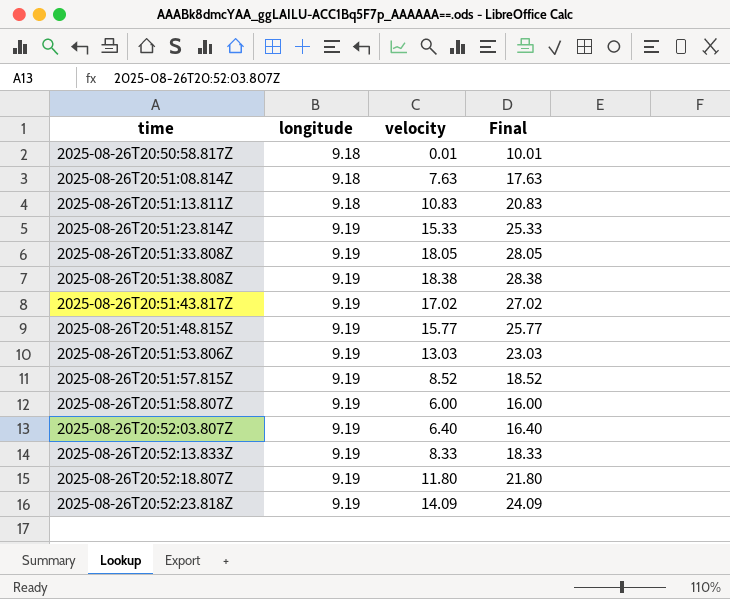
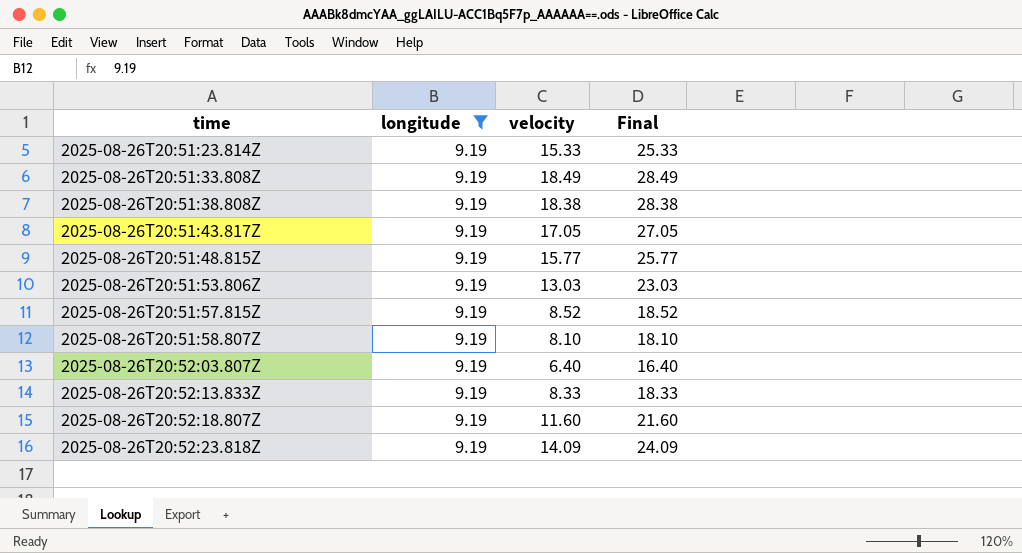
filter: none -> longitude = 9.19
2025-08-26T20:51:33.808Z | velocity: 18.05 -> 18.49
2025-08-26T20:51:33.808Z | Final: 28.05 -> 28.49
2025-08-26T20:51:43.817Z | velocity: 17.02 -> 17.05
2025-08-26T20:51:43.817Z | Final: 27.02 -> 27.05
2025-08-26T20:51:58.807Z | velocity: 6.00 -> 8.10
2025-08-26T20:51:58.807Z | Final: 16.00 -> 18.10
2025-08-26T20:52:18.807Z | velocity: 11.80 -> 11.60
2025-08-26T20:52:18.807Z | Final: 21.80 -> 21.60

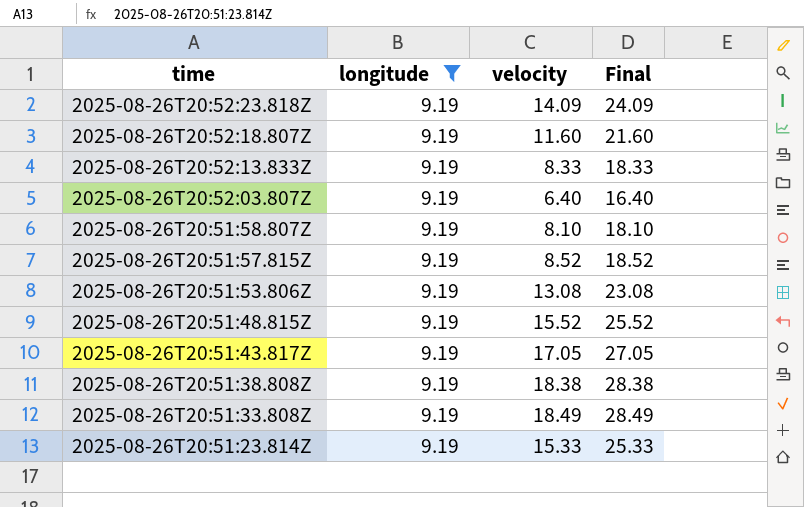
row order: time ascending -> time descending
2025-08-26T20:51:53.806Z | velocity: 13.03 -> 13.08
2025-08-26T20:51:53.806Z | Final: 23.03 -> 23.08
2025-08-26T20:51:48.815Z | velocity: 15.77 -> 15.52
2025-08-26T20:51:48.815Z | Final: 25.77 -> 25.52

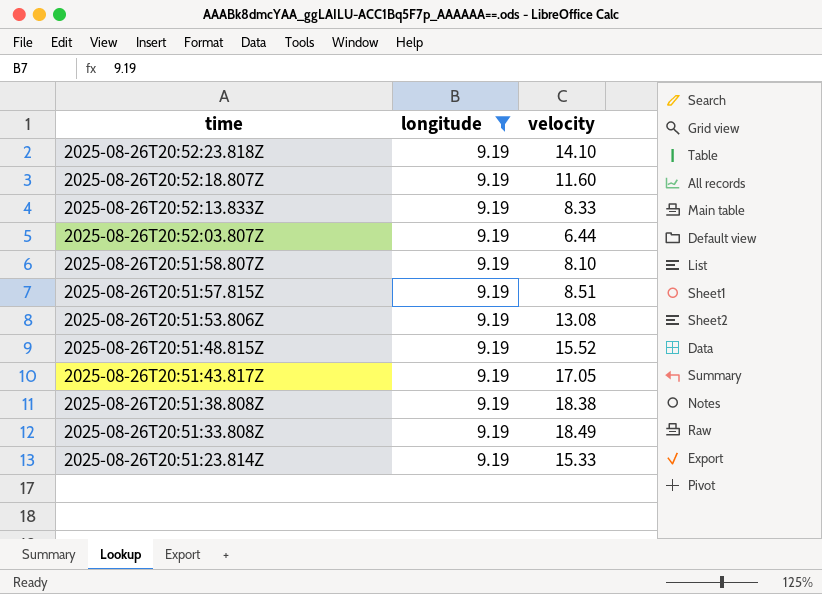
column Final | formula: [velocity] + 10 -> none
2025-08-26T20:52:23.818Z | velocity: 14.09 -> 14.10
2025-08-26T20:52:03.807Z | velocity: 6.40 -> 6.44
2025-08-26T20:51:57.815Z | velocity: 8.52 -> 8.51

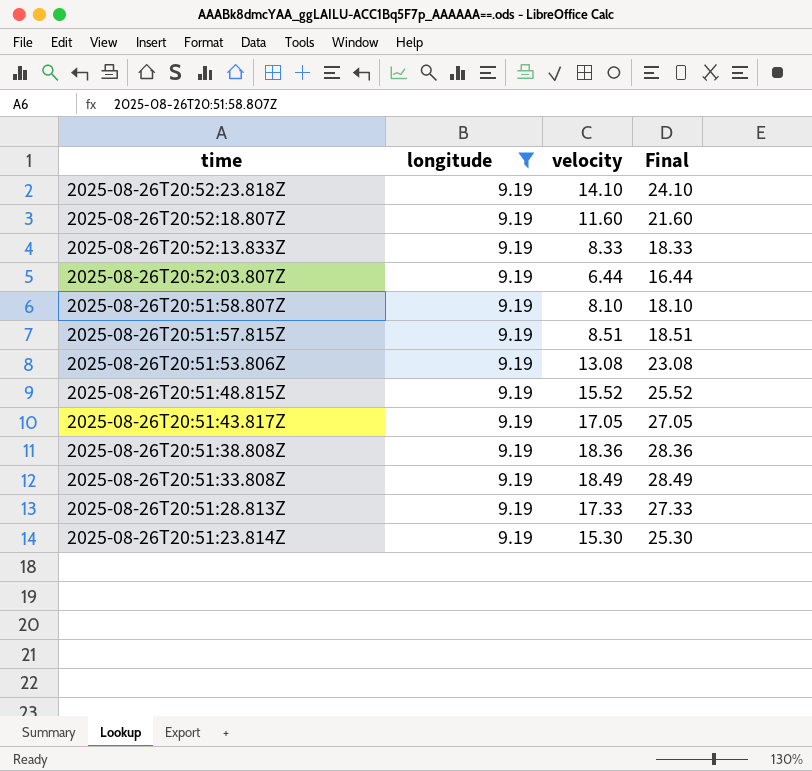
column Final | formula: none -> [velocity] + 10
2025-08-26T20:51:38.808Z | velocity: 18.38 -> 18.36
row 2025-08-26T20:51:28.813Z: none -> 9.19 | 17.33 | 27.33
2025-08-26T20:51:23.814Z | velocity: 15.33 -> 15.30

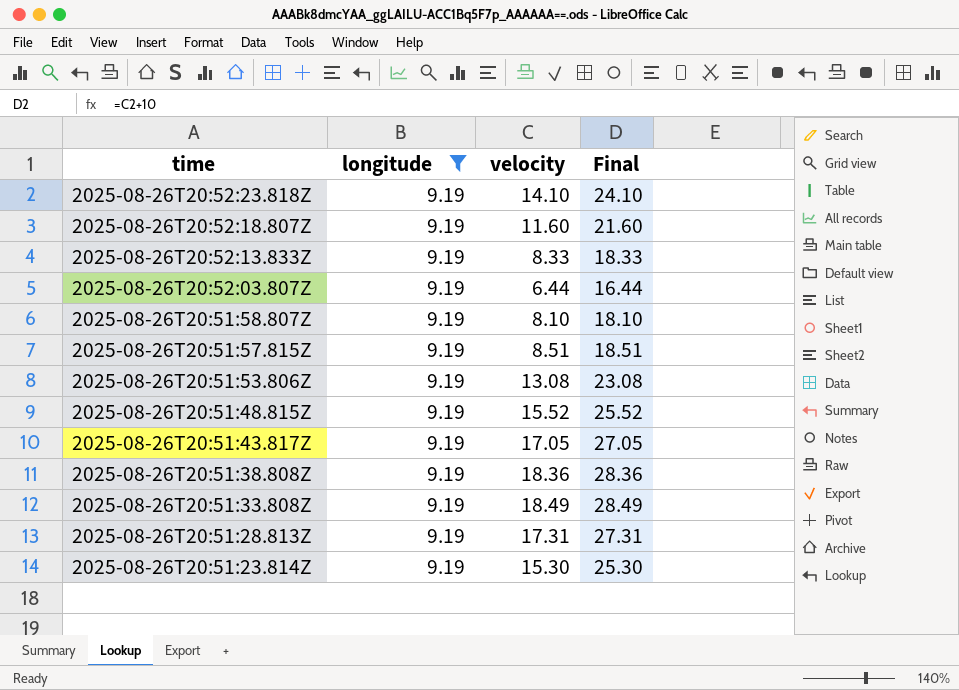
2025-08-26T20:51:28.813Z | velocity: 17.33 -> 17.31
2025-08-26T20:51:28.813Z | Final: 27.33 -> 27.31

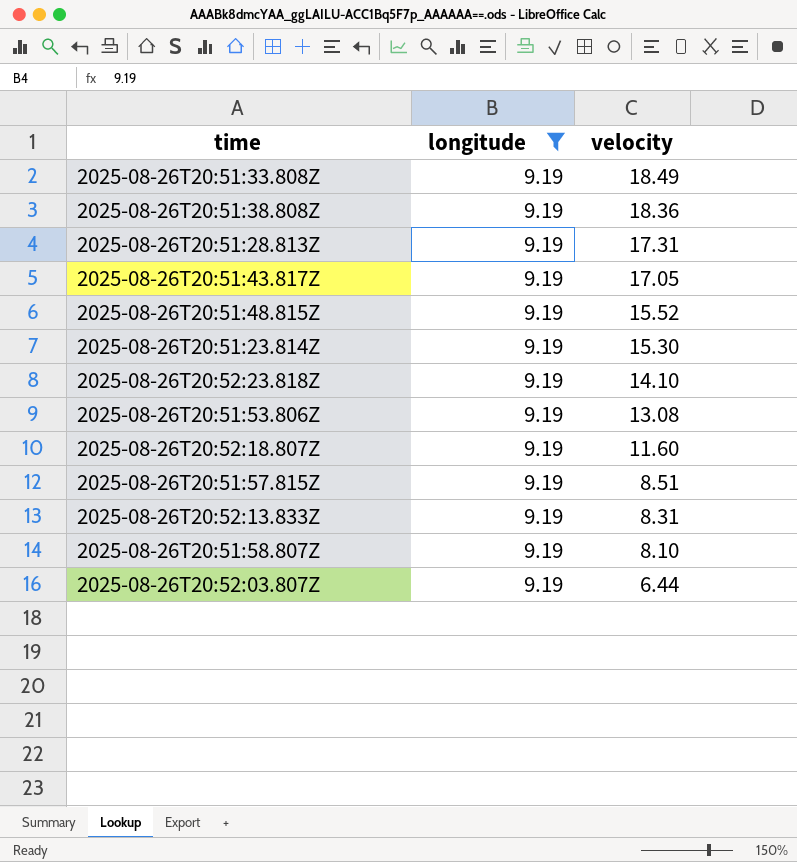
row order: time descending -> velocity descending
column Final | formula: [velocity] + 10 -> none
2025-08-26T20:52:13.833Z | velocity: 8.33 -> 8.31

